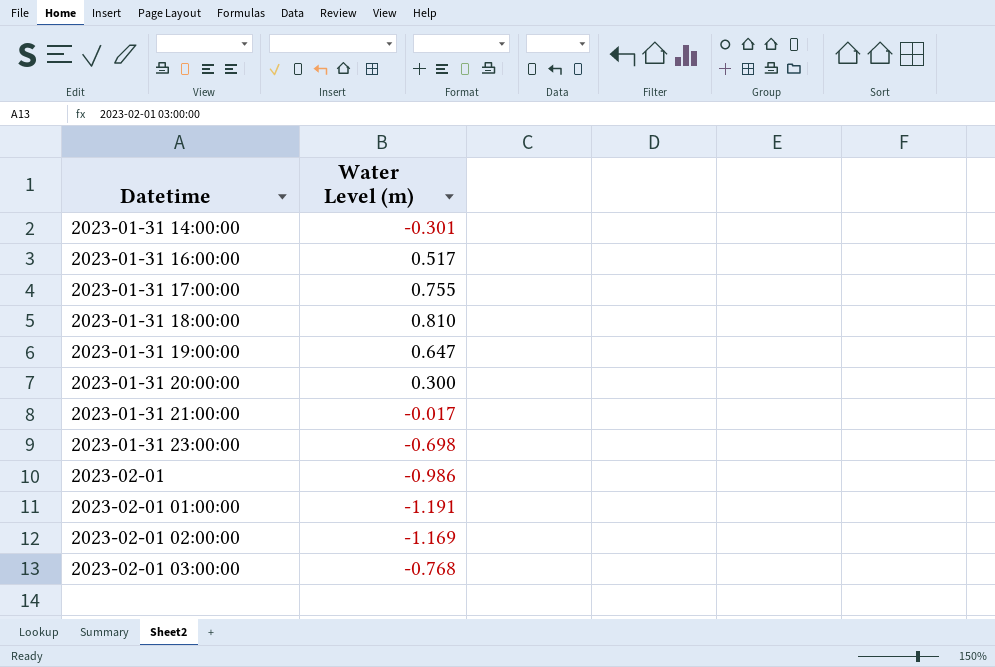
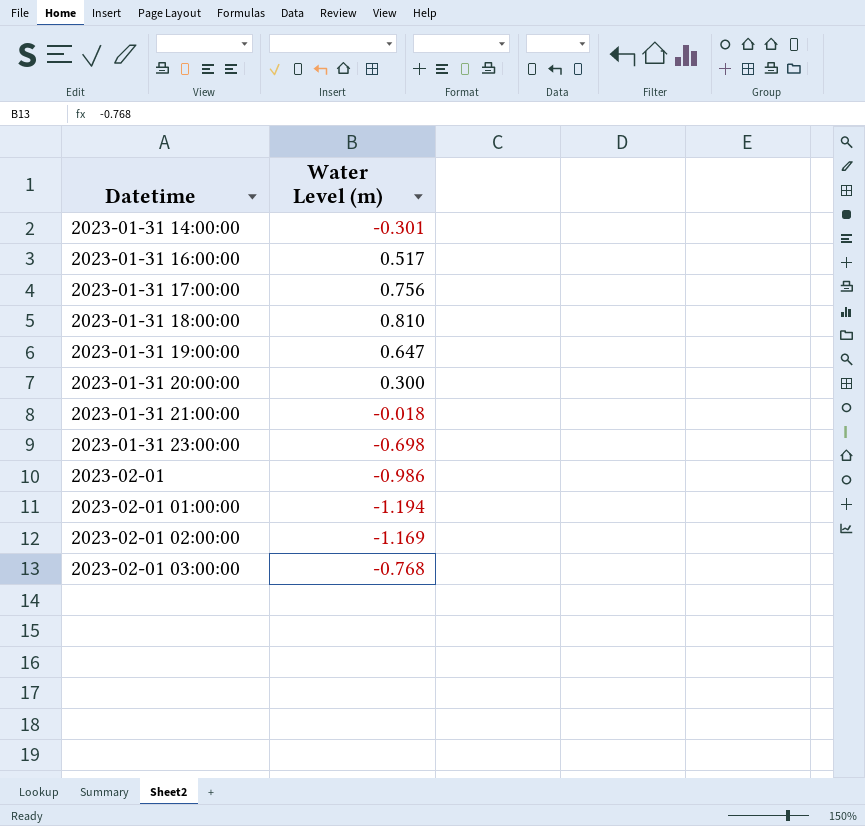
2023-01-31 17:00:00 | Water Level (m): 0.755 -> 0.756
2023-01-31 21:00:00 | Water Level (m): -0.017 -> -0.018
2023-02-01 01:00:00 | Water Level (m): -1.191 -> -1.194

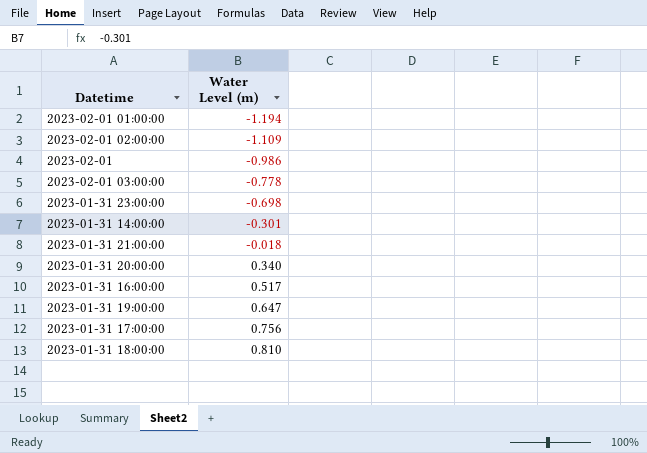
row order: Datetime ascending -> Water Level (m) ascending
2023-02-01 02:00:00 | Water Level (m): -1.169 -> -1.109
2023-02-01 03:00:00 | Water Level (m): -0.768 -> -0.778
2023-01-31 20:00:00 | Water Level (m): 0.300 -> 0.340

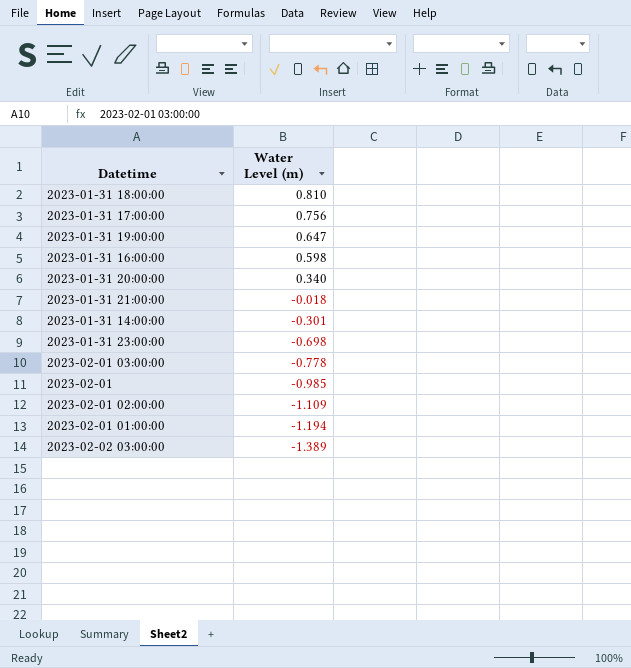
row order: Water Level (m) ascending -> Water Level (m) descending
2023-01-31 16:00:00 | Water Level (m): 0.517 -> 0.598
2023-02-01 | Water Level (m): -0.986 -> -0.985
row 2023-02-02 03:00:00: none -> -1.389

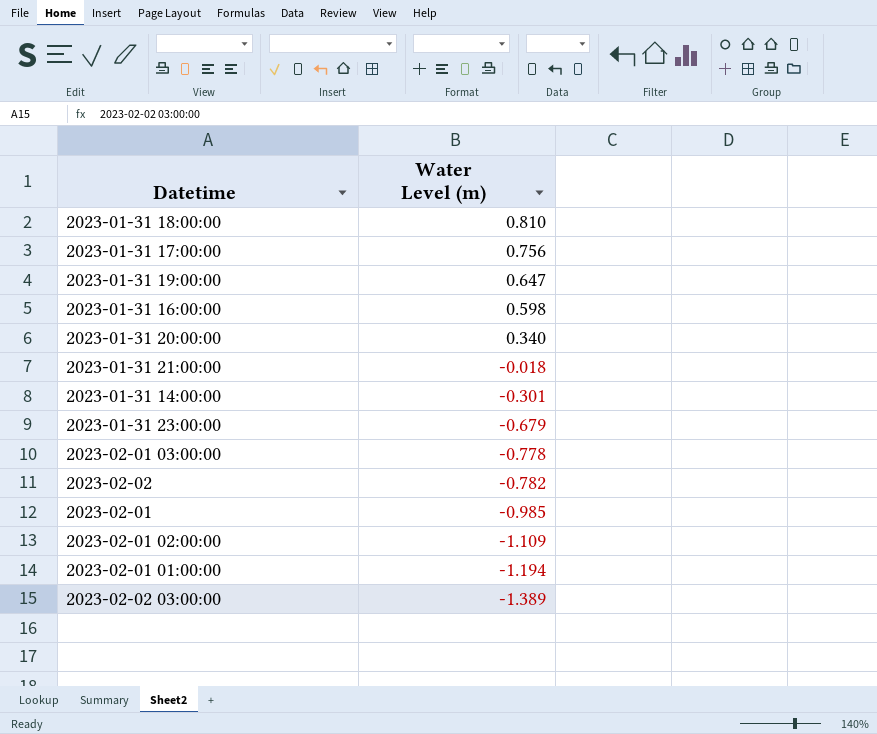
2023-01-31 23:00:00 | Water Level (m): -0.698 -> -0.679
row 2023-02-02: none -> -0.782

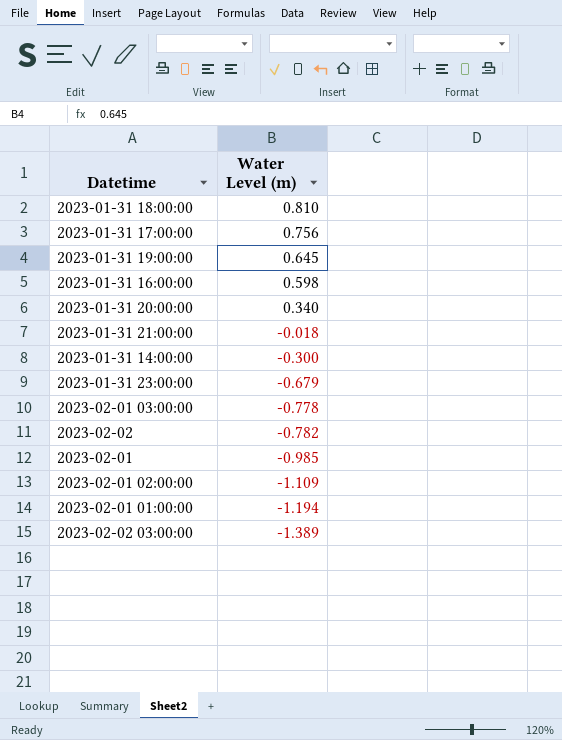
2023-01-31 19:00:00 | Water Level (m): 0.647 -> 0.645
2023-01-31 14:00:00 | Water Level (m): -0.301 -> -0.300

